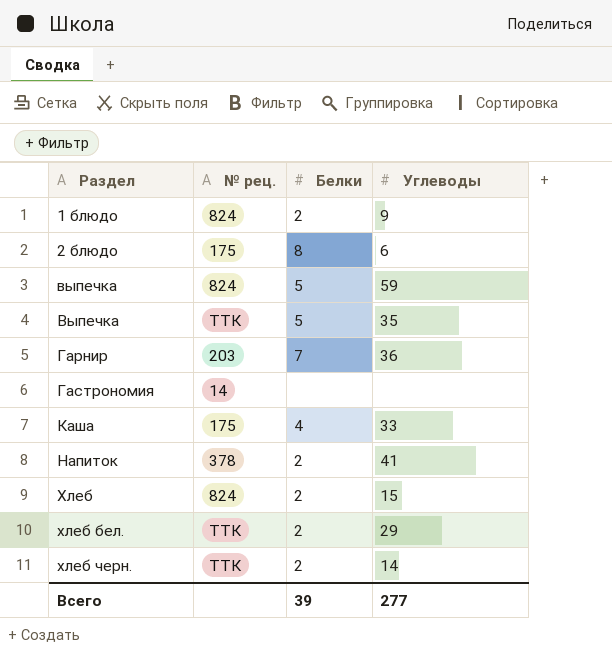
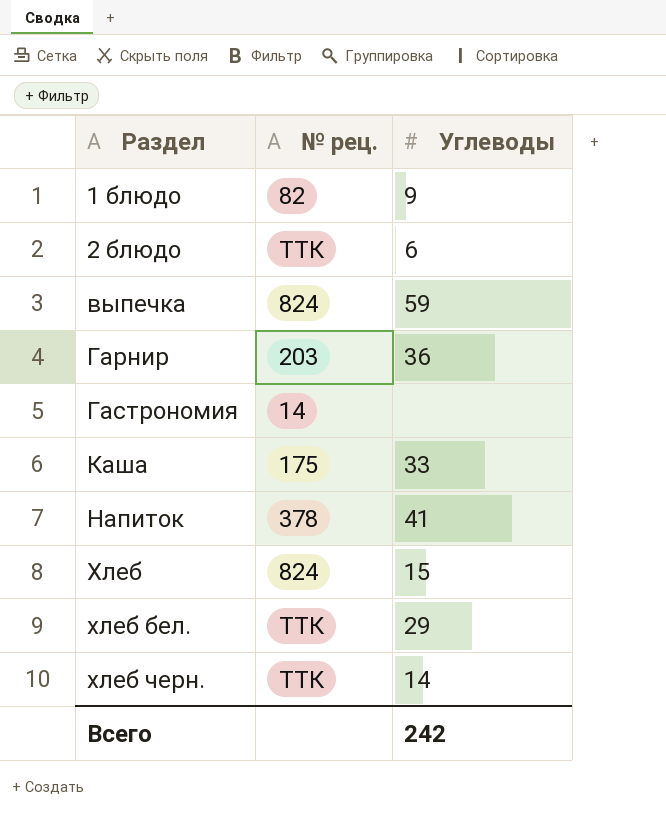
column Белки | position: 3 -> none
row Выпечка: ТТК | 5 | 35 -> none
1 блюдо | № рец.: 824 -> 82
2 блюдо | № рец.: 175 -> ТТК
Всего | Углеводы: 277 -> 242

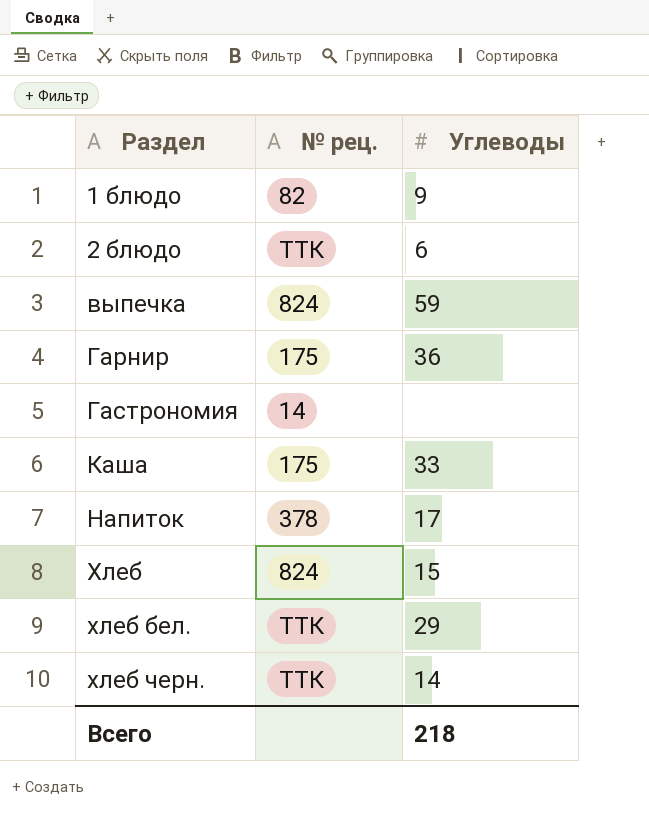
Гарнир | № рец.: 203 -> 175
Напиток | Углеводы: 41 -> 17
Всего | Углеводы: 242 -> 218

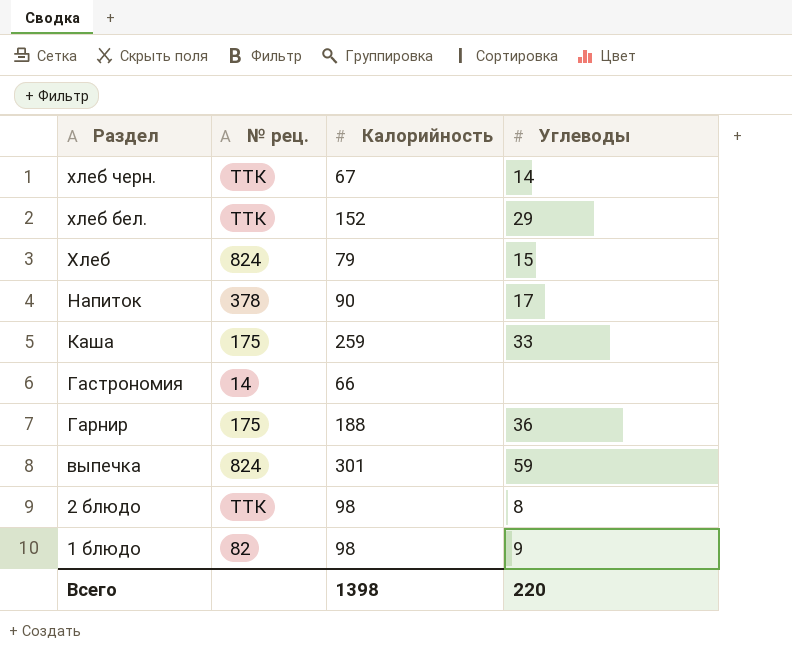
row order: Раздел ascending -> Раздел descending
column Калорийность | position: none -> 3
2 блюдо | Углеводы: 6 -> 8
Всего | Углеводы: 218 -> 220

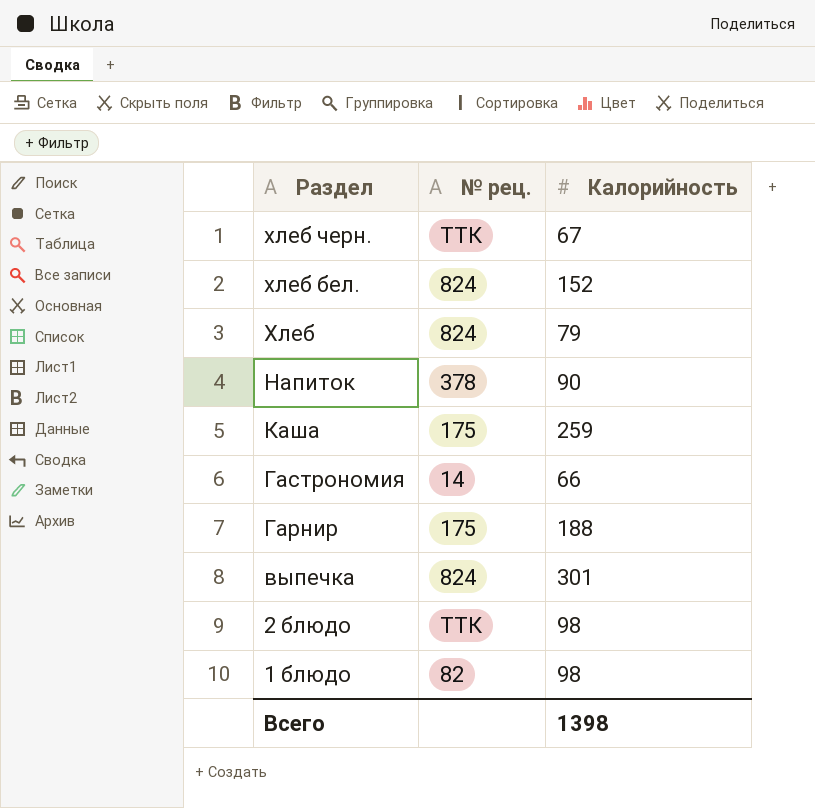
column Углеводы | position: 4 -> none
хлеб бел. | № рец.: ТТК -> 824

